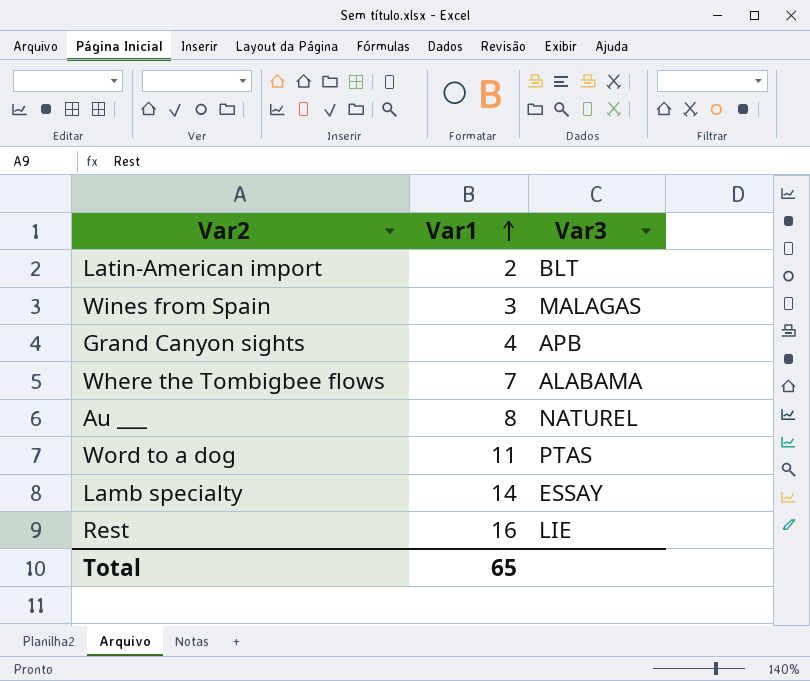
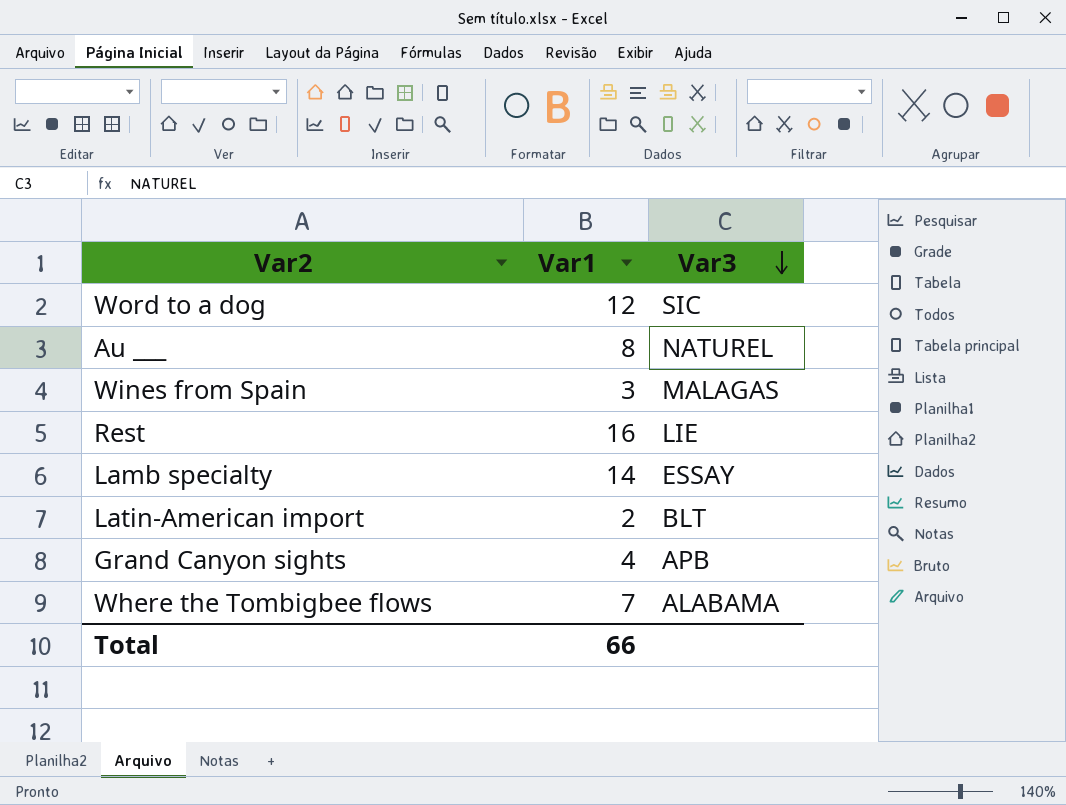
row order: Var1 ascending -> Var3 descending
Word to a dog | Var1: 11 -> 12
Word to a dog | Var3: PTAS -> SIC
Total | Var1: 65 -> 66

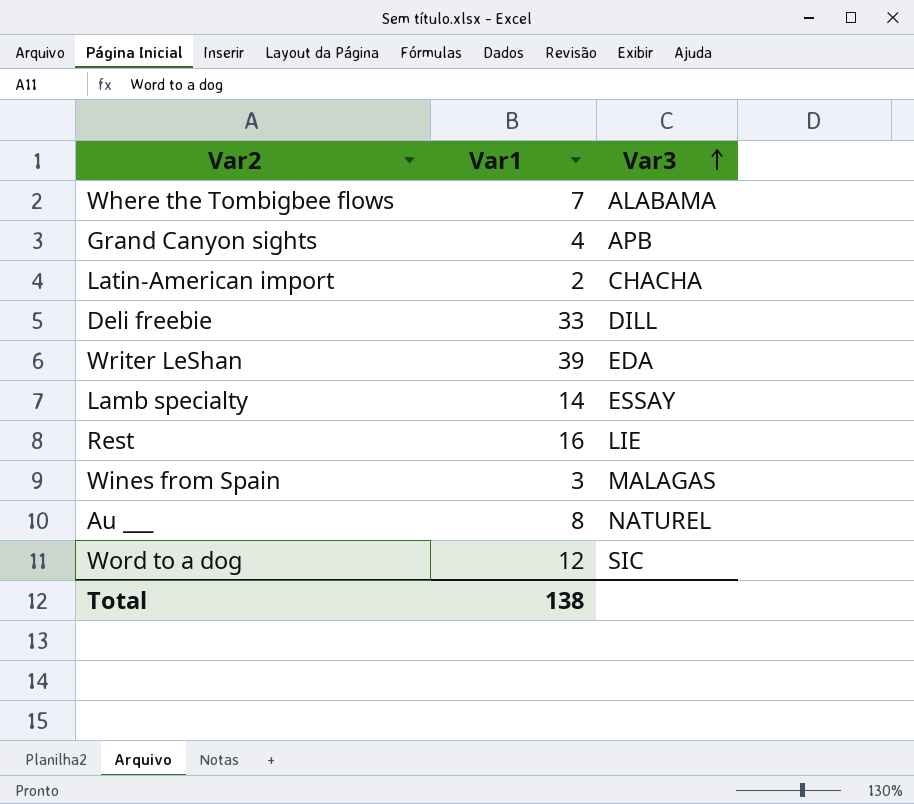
row order: Var3 descending -> Var3 ascending
Latin-American import | Var3: BLT -> CHACHA
row Deli freebie: none -> 33 | DILL
row Writer LeShan: none -> 39 | EDA
Total | Var1: 66 -> 138

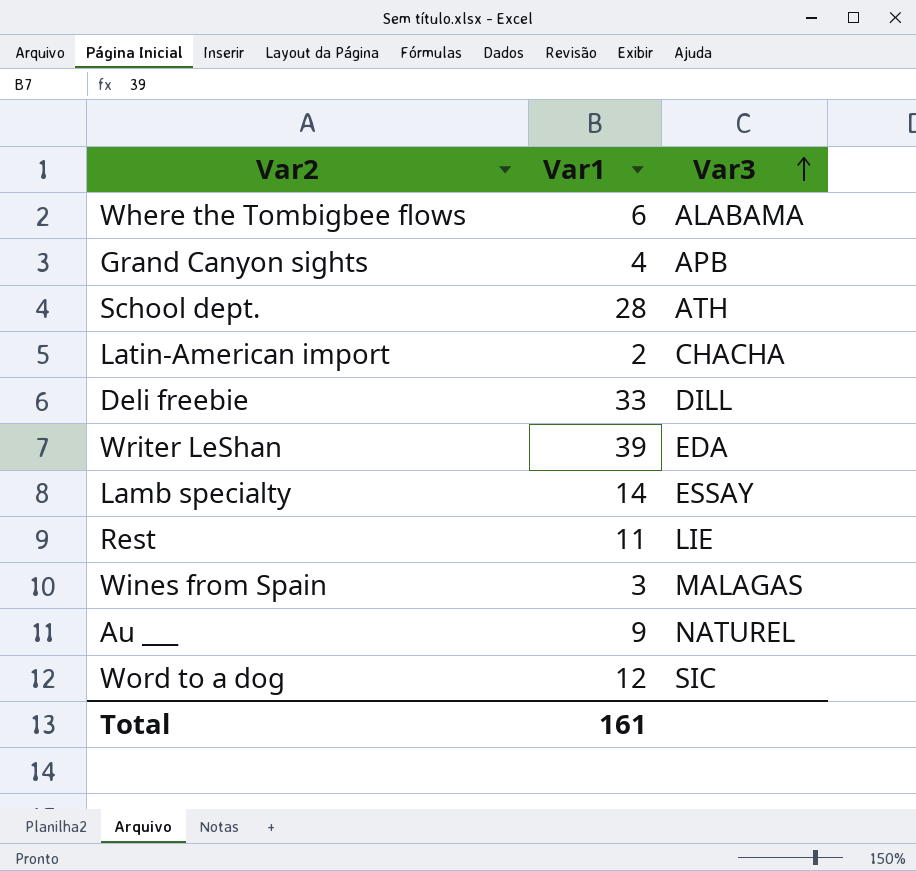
Where the Tombigbee flows | Var1: 7 -> 6
row School dept.: none -> 28 | ATH
Rest | Var1: 16 -> 11
Au ___ | Var1: 8 -> 9
Total | Var1: 138 -> 161

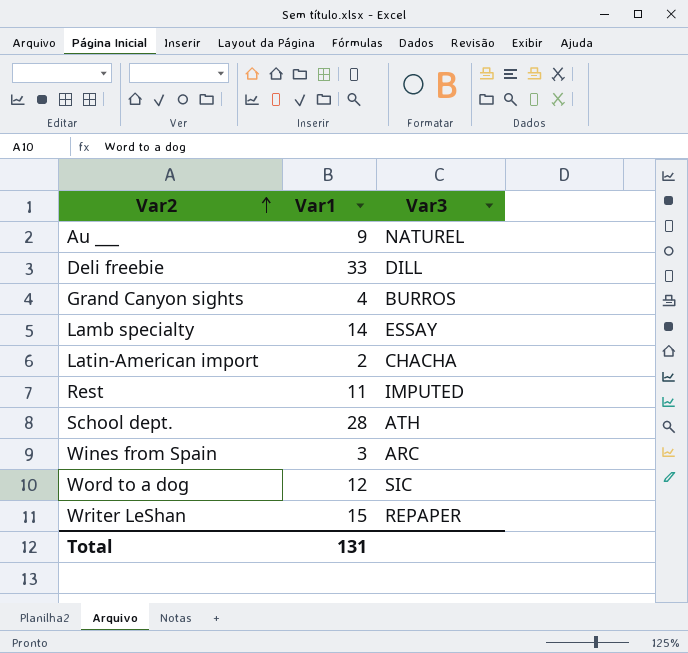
row order: Var3 ascending -> Var2 ascending
row Where the Tombigbee flows: 6 | ALABAMA -> none
Grand Canyon sights | Var3: APB -> BURROS
Rest | Var3: LIE -> IMPUTED
Wines from Spain | Var3: MALAGAS -> ARC
Writer LeShan | Var1: 39 -> 15
Writer LeShan | Var3: EDA -> REPAPER
Total | Var1: 161 -> 131

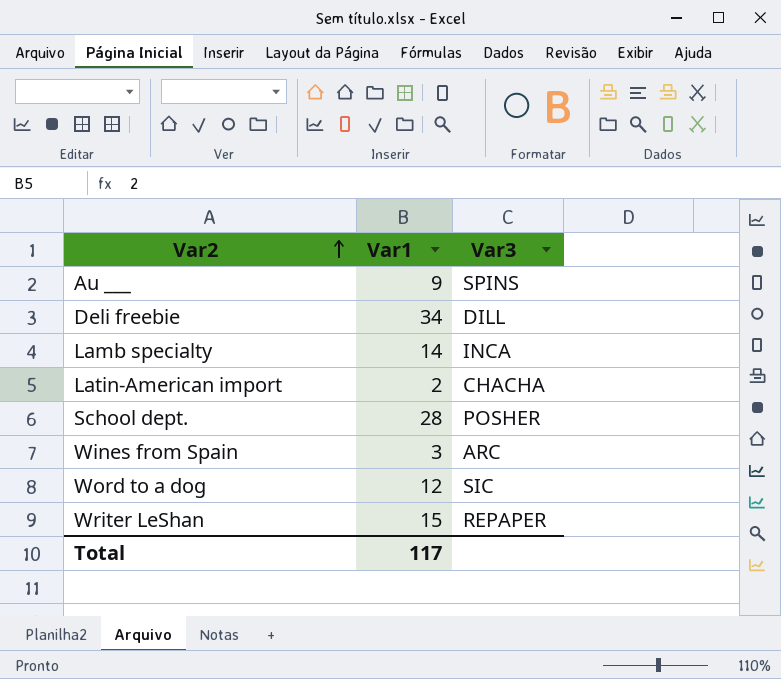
row Grand Canyon sights: 4 | BURROS -> none
row Rest: 11 | IMPUTED -> none
Au ___ | Var3: NATUREL -> SPINS
Deli freebie | Var1: 33 -> 34
Lamb specialty | Var3: ESSAY -> INCA
School dept. | Var3: ATH -> POSHER
Total | Var1: 131 -> 117

